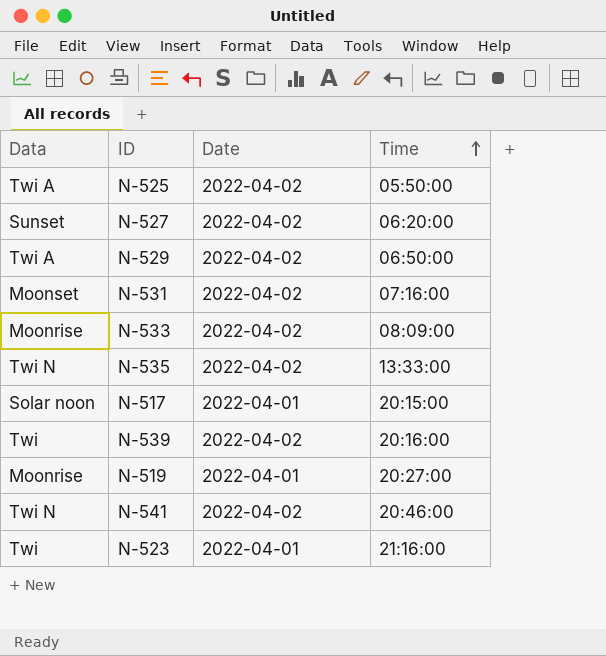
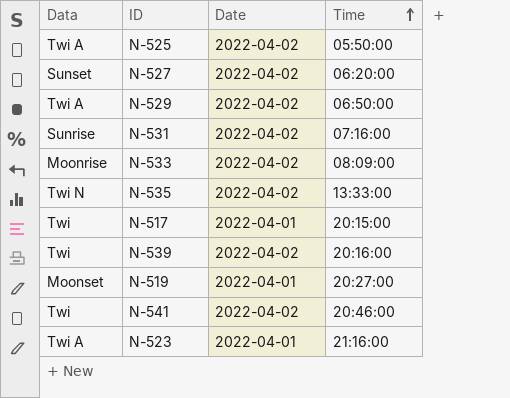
N-531 | Data: Moonset -> Sunrise
N-517 | Data: Solar noon -> Twi
N-519 | Data: Moonrise -> Moonset
N-541 | Data: Twi N -> Twi
N-523 | Data: Twi -> Twi A

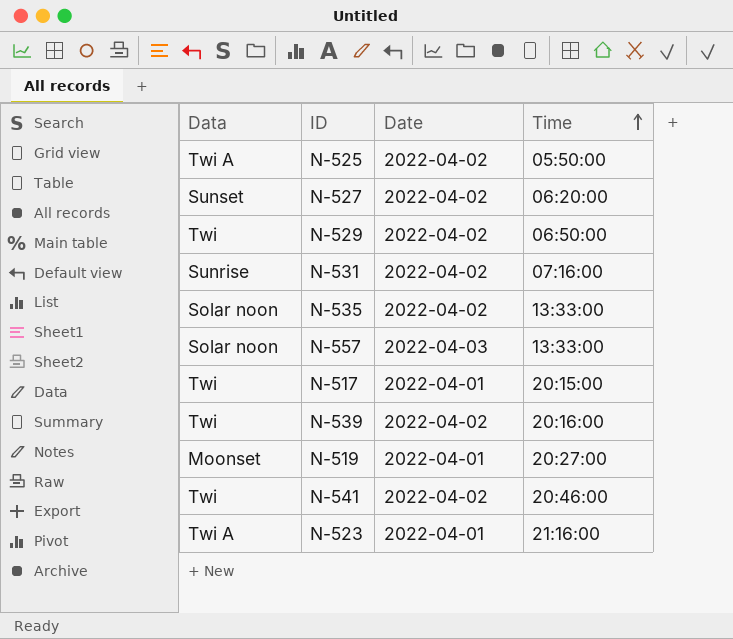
row N-533: Moonrise | 2022-04-02 | 08:09:00 -> none
N-529 | Data: Twi A -> Twi
N-535 | Data: Twi N -> Solar noon
row N-557: none -> Solar noon | 2022-04-03 | 13:33:00

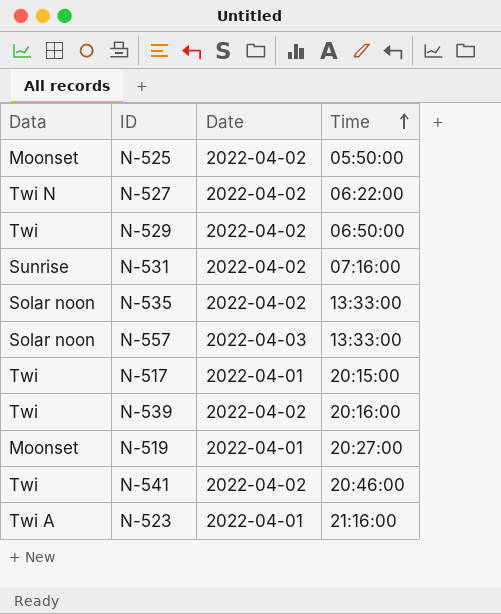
N-525 | Data: Twi A -> Moonset
N-527 | Data: Sunset -> Twi N
N-527 | Time: 06:20:00 -> 06:22:00

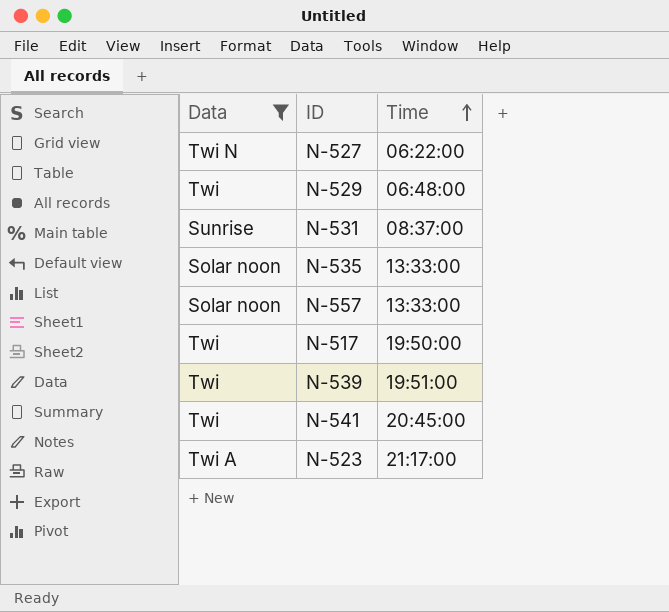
filter: none -> Data != Moonset
column Date | position: 3 -> none
N-529 | Time: 06:50:00 -> 06:48:00
N-531 | Time: 07:16:00 -> 08:37:00
N-517 | Time: 20:15:00 -> 19:50:00
N-539 | Time: 20:16:00 -> 19:51:00
N-541 | Time: 20:46:00 -> 20:45:00
N-523 | Time: 21:16:00 -> 21:17:00

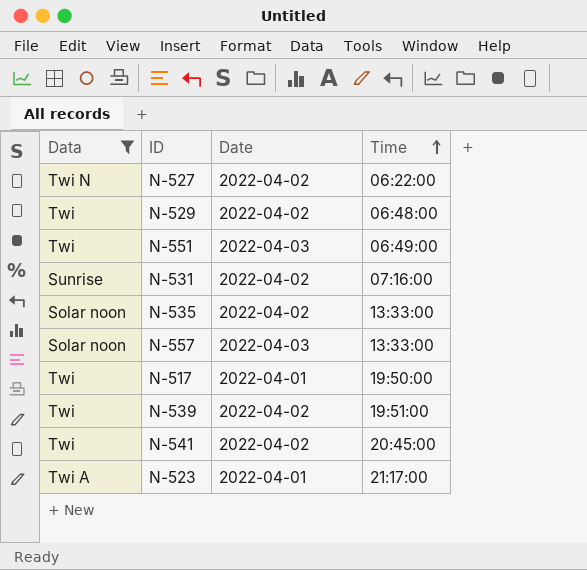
column Date | position: none -> 3
row N-551: none -> Twi | 2022-04-03 | 06:49:00
N-531 | Time: 08:37:00 -> 07:16:00

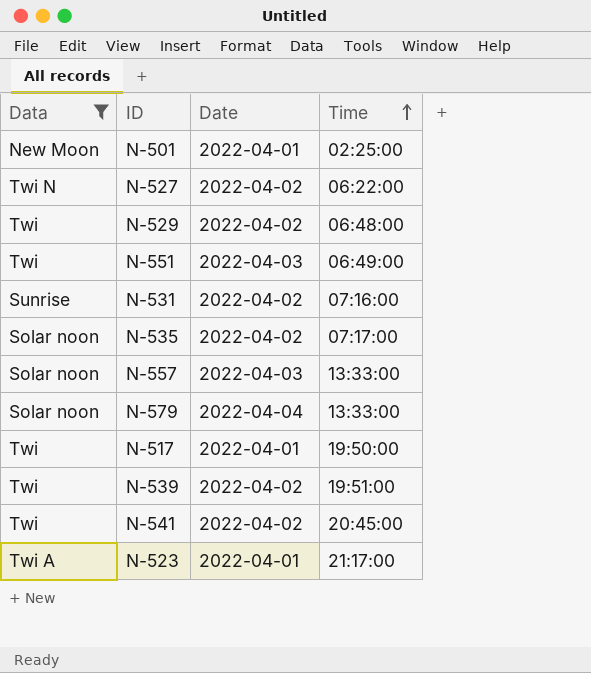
row N-501: none -> New Moon | 2022-04-01 | 02:25:00
N-535 | Time: 13:33:00 -> 07:17:00
row N-579: none -> Solar noon | 2022-04-04 | 13:33:00

